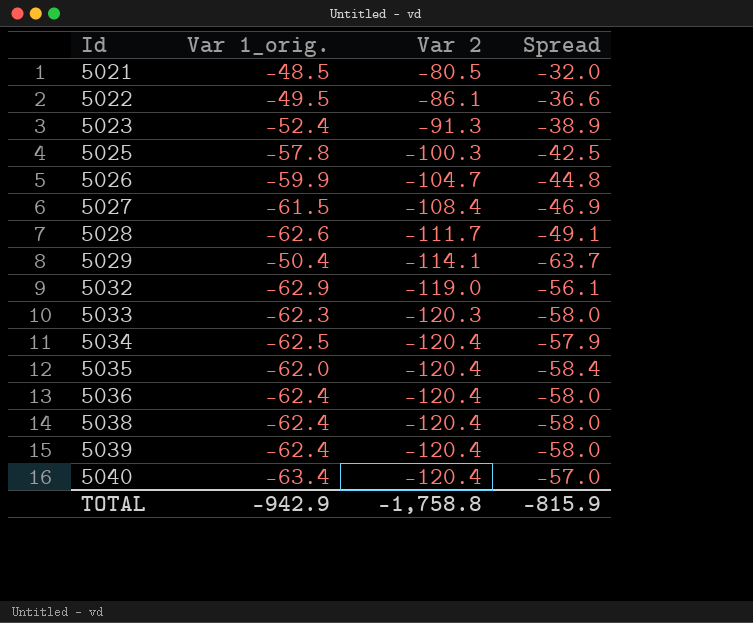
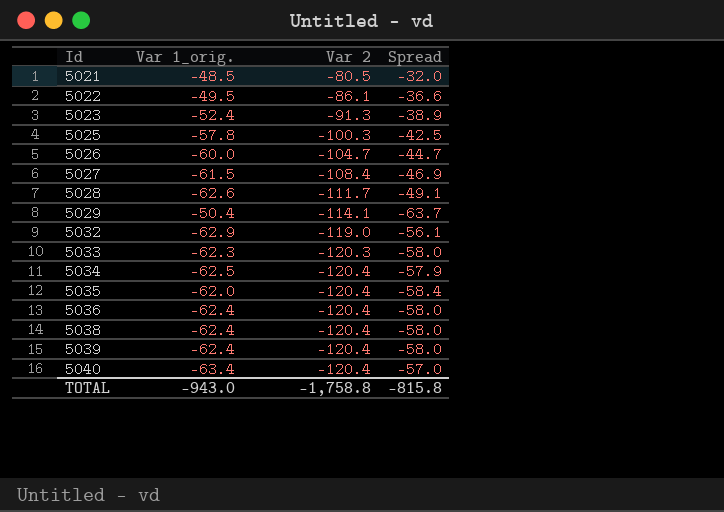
5026 | Var 1_orig.: -59.9 -> -60.0
5026 | Spread: -44.8 -> -44.7
TOTAL | Var 1_orig.: -942.9 -> -943.0
TOTAL | Spread: -815.9 -> -815.8

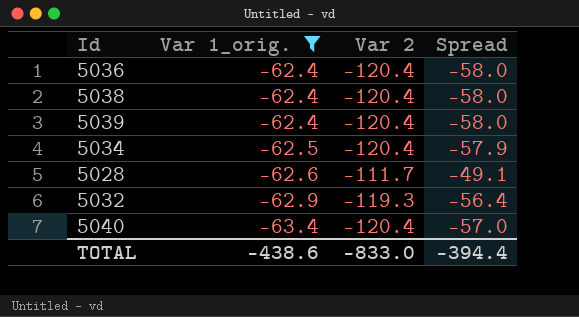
filter: none -> Var 1_orig. <= -62.4
row order: Id ascending -> Var 1_orig. descending
5032 | Var 2: -119.0 -> -119.3
5032 | Spread: -56.1 -> -56.4
TOTAL | Var 1_orig.: -943.0 -> -438.6
TOTAL | Var 2: -1,758.8 -> -833.0
TOTAL | Spread: -815.8 -> -394.4

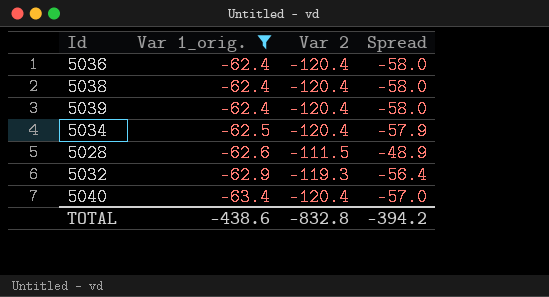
5028 | Var 2: -111.7 -> -111.5
5028 | Spread: -49.1 -> -48.9
TOTAL | Var 2: -833.0 -> -832.8
TOTAL | Spread: -394.4 -> -394.2

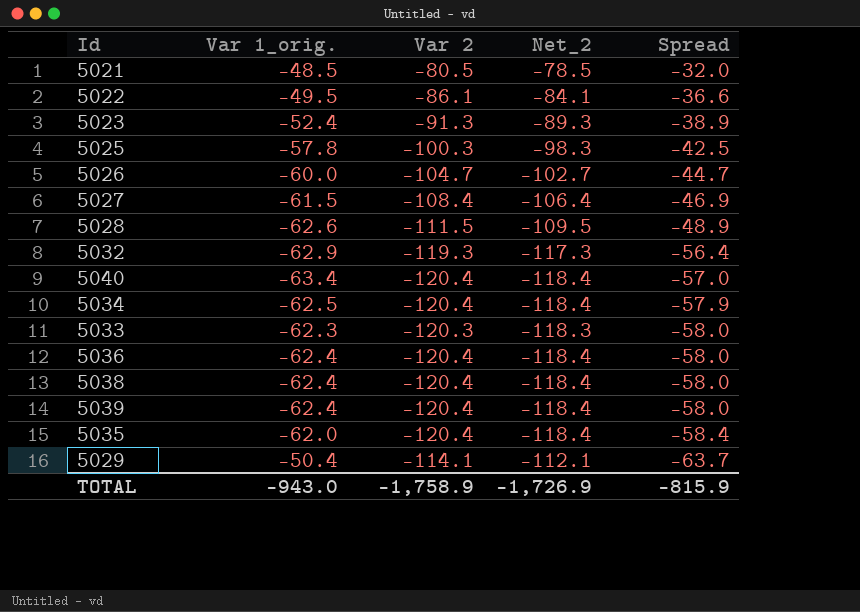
filter: Var 1_orig. <= -62.4 -> none
row order: Var 1_orig. descending -> Spread descending
column Net_2 | formula: none -> [Var 2] + 2
TOTAL | Var 1_orig.: -438.6 -> -943.0
TOTAL | Var 2: -832.8 -> -1,758.9
TOTAL | Spread: -394.2 -> -815.9

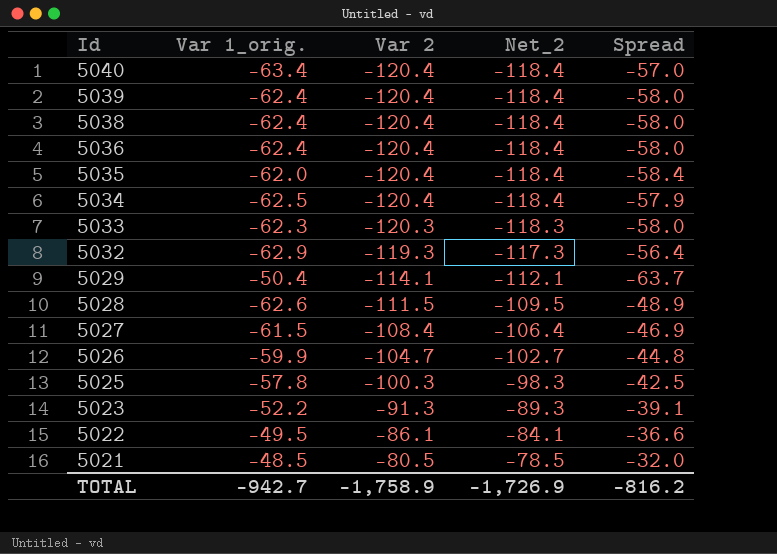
row order: Spread descending -> Id descending
5026 | Var 1_orig.: -60.0 -> -59.9
5026 | Spread: -44.7 -> -44.8
5023 | Var 1_orig.: -52.4 -> -52.2
5023 | Spread: -38.9 -> -39.1
TOTAL | Var 1_orig.: -943.0 -> -942.7
TOTAL | Spread: -815.9 -> -816.2

